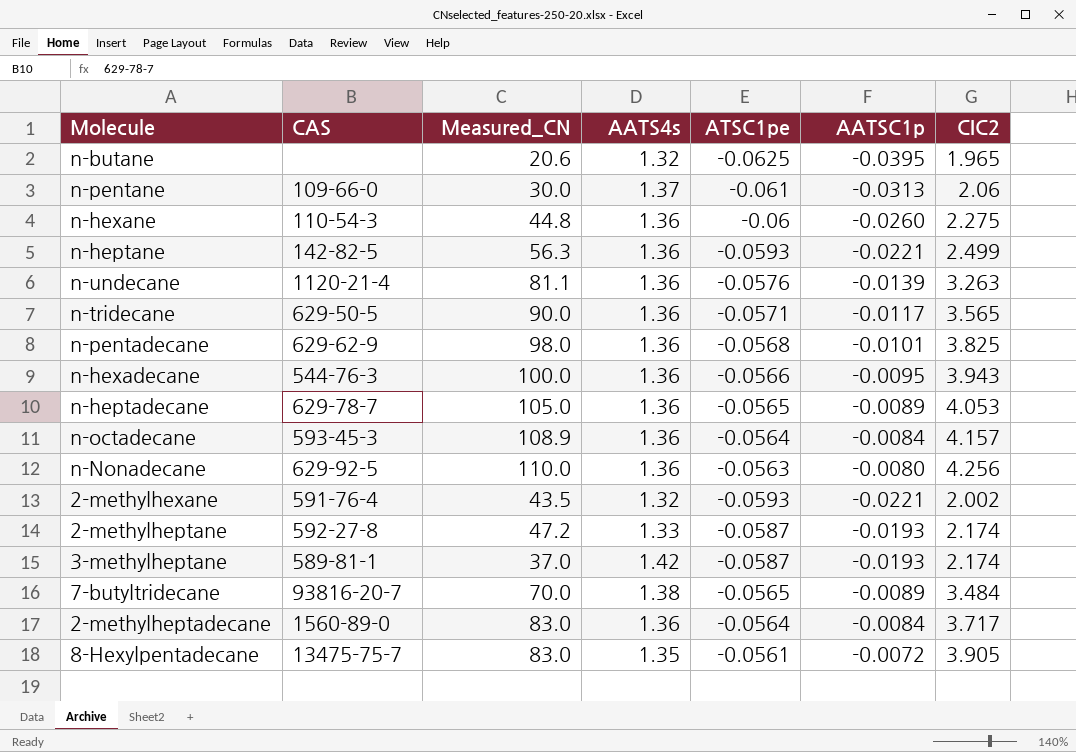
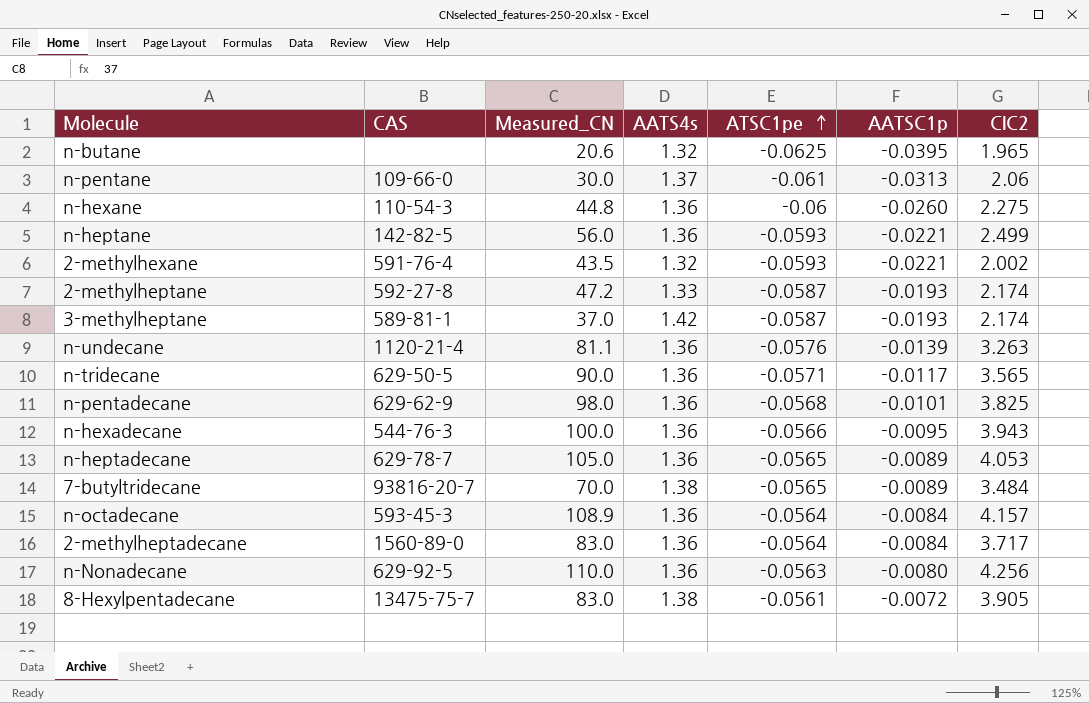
row order: none -> ATSC1pe ascending
n-heptane | Measured_CN: 56.3 -> 56.0
8-Hexylpentadecane | AATS4s: 1.35 -> 1.38

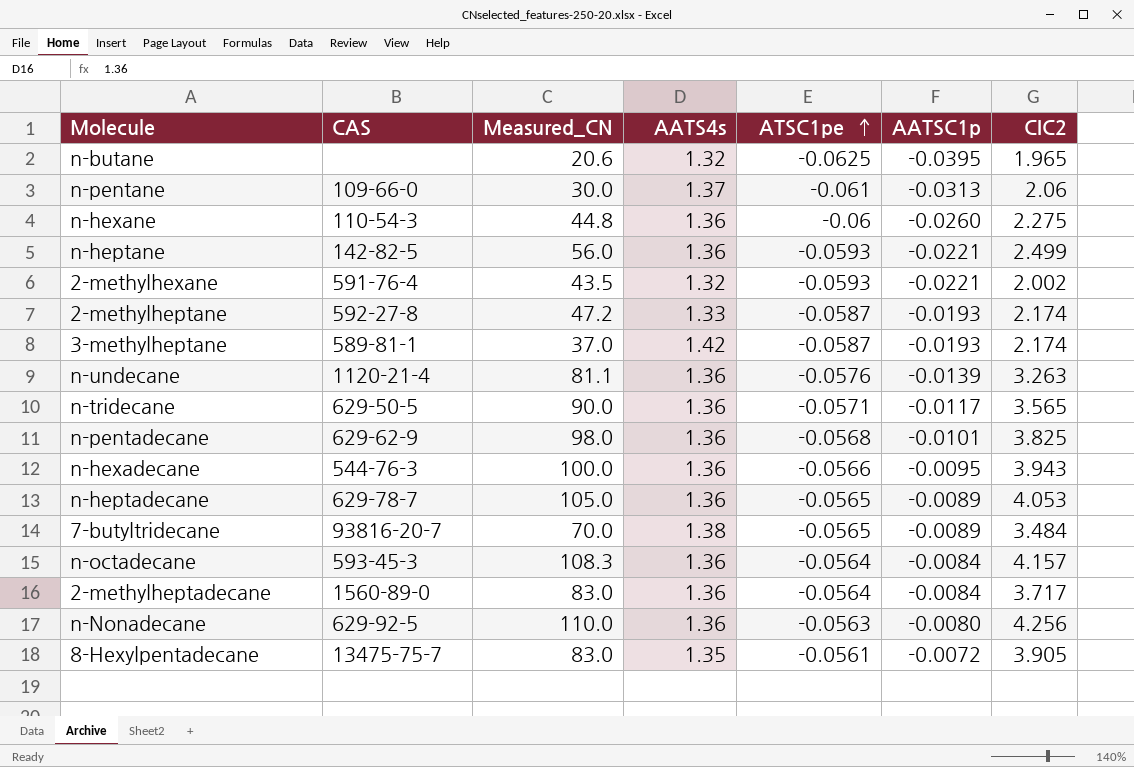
n-octadecane | Measured_CN: 108.9 -> 108.3
8-Hexylpentadecane | AATS4s: 1.38 -> 1.35

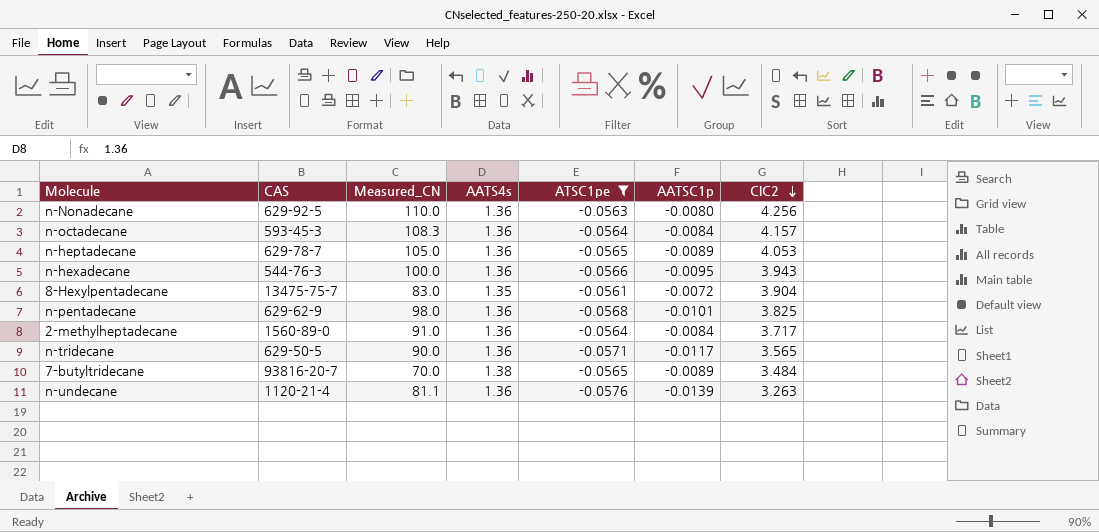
filter: none -> ATSC1pe >= -0.0576
row order: ATSC1pe ascending -> CIC2 descending
8-Hexylpentadecane | CIC2: 3.905 -> 3.904
2-methylheptadecane | Measured_CN: 83.0 -> 91.0

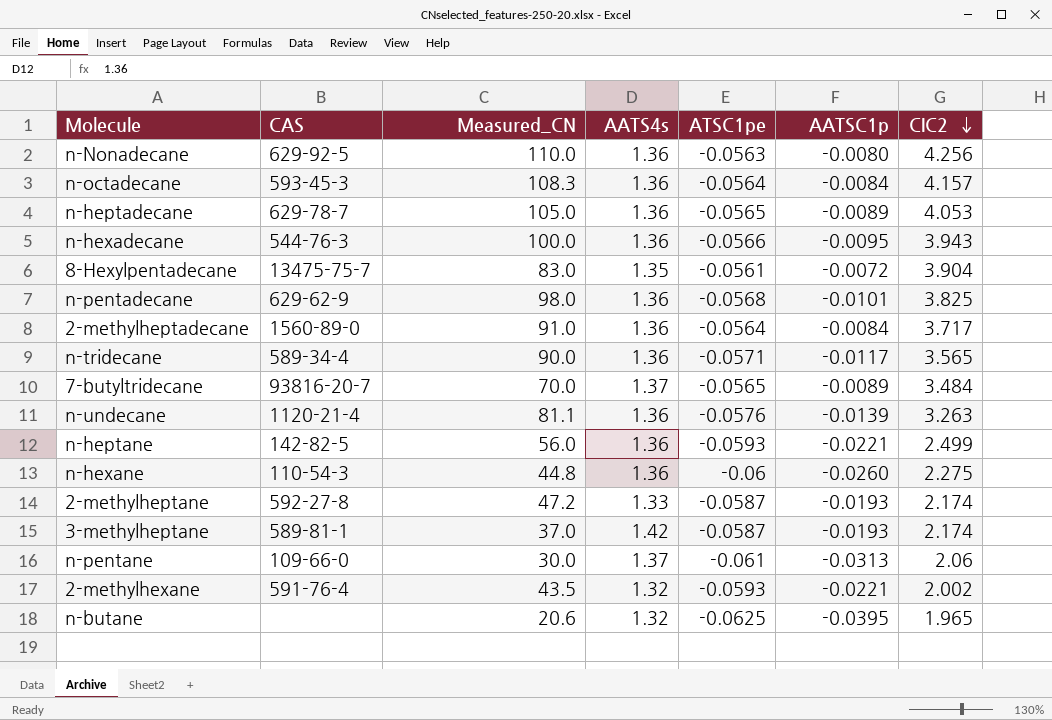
filter: ATSC1pe >= -0.0576 -> none
n-tridecane | CAS: 629-50-5 -> 589-34-4
7-butyltridecane | AATS4s: 1.38 -> 1.37

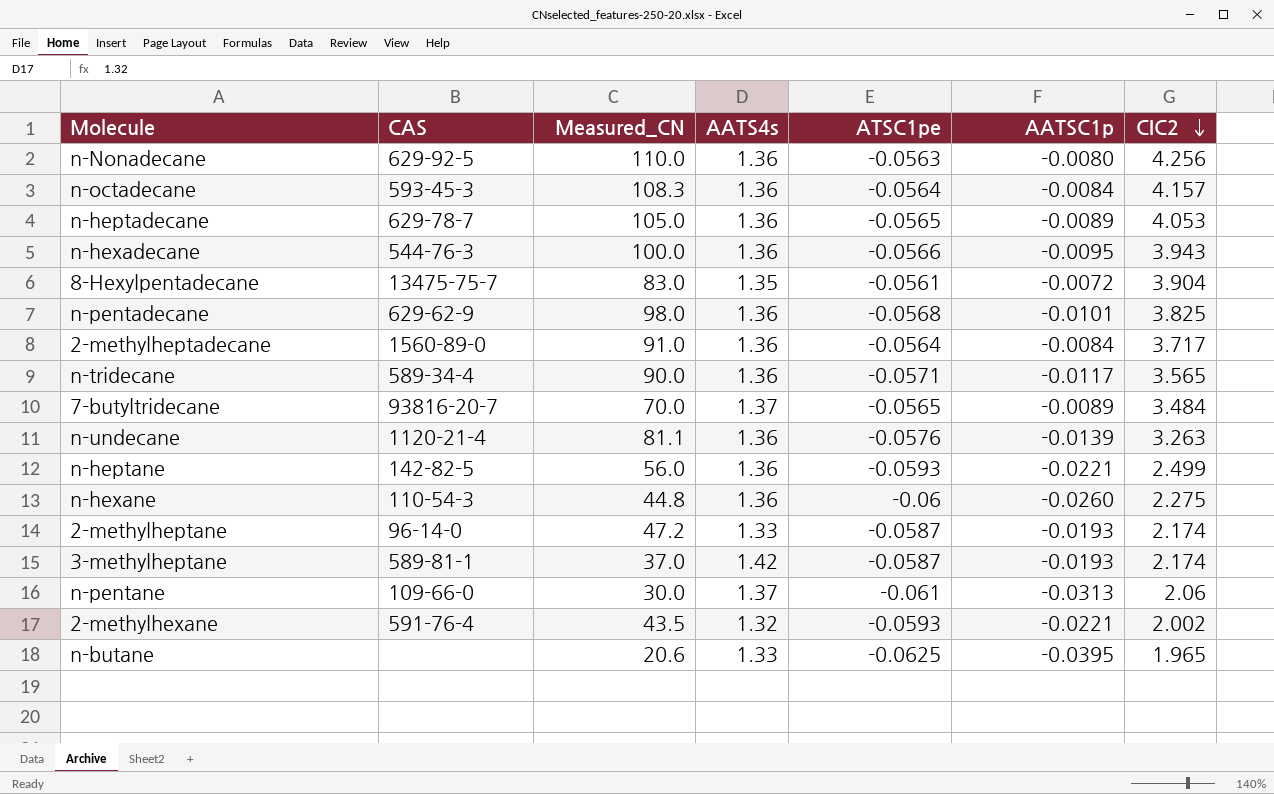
2-methylheptane | CAS: 592-27-8 -> 96-14-0
n-butane | AATS4s: 1.32 -> 1.33

